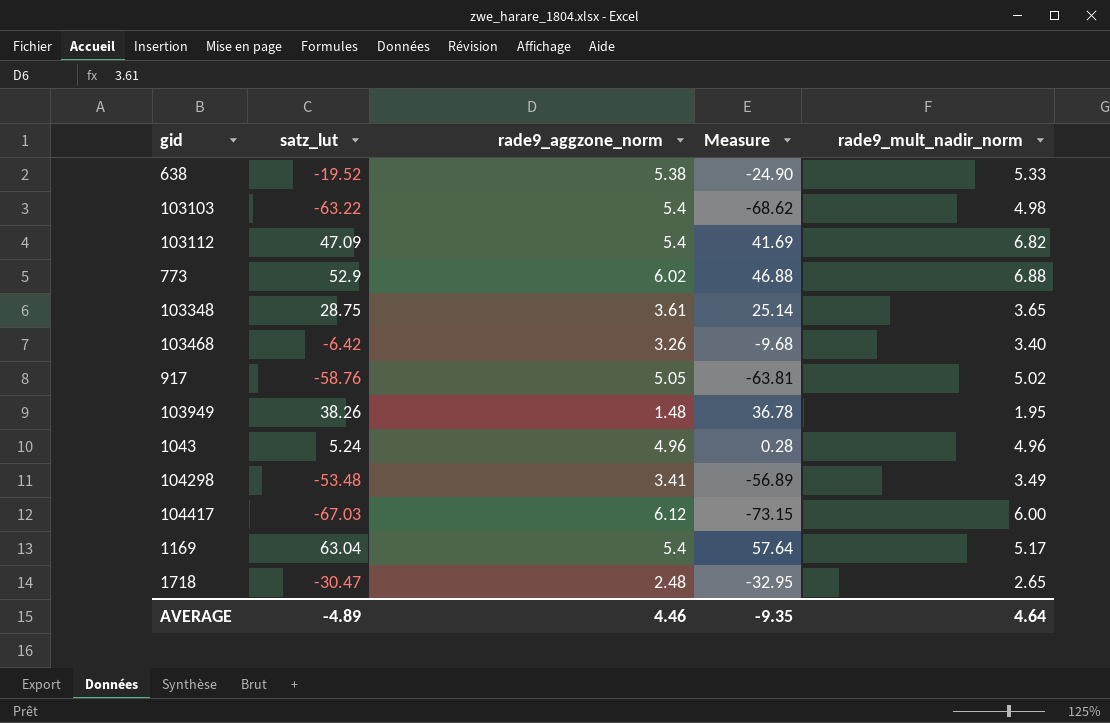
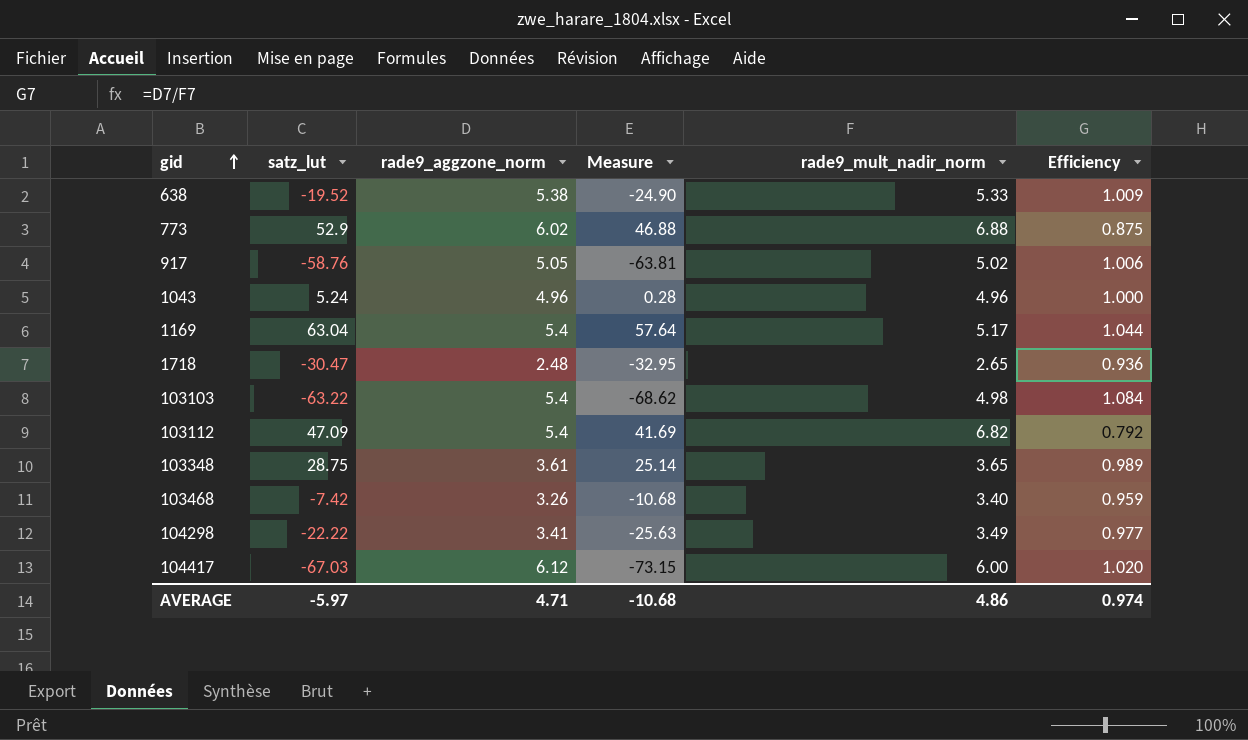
row order: none -> gid ascending
column Efficiency | formula: none -> [rade9_aggzone_norm] / [rade9_mult_nadir_norm]
row 103949: 38.26 | 1.48 | 36.78 | 1.95 -> none
103468 | satz_lut: -6.42 -> -7.42
103468 | Measure: -9.68 -> -10.68
104298 | satz_lut: -53.48 -> -22.22
104298 | Measure: -56.89 -> -25.63
AVERAGE | satz_lut: -4.89 -> -5.97
AVERAGE | rade9_aggzone_norm: 4.46 -> 4.71
AVERAGE | Measure: -9.35 -> -10.68
AVERAGE | rade9_mult_nadir_norm: 4.64 -> 4.86

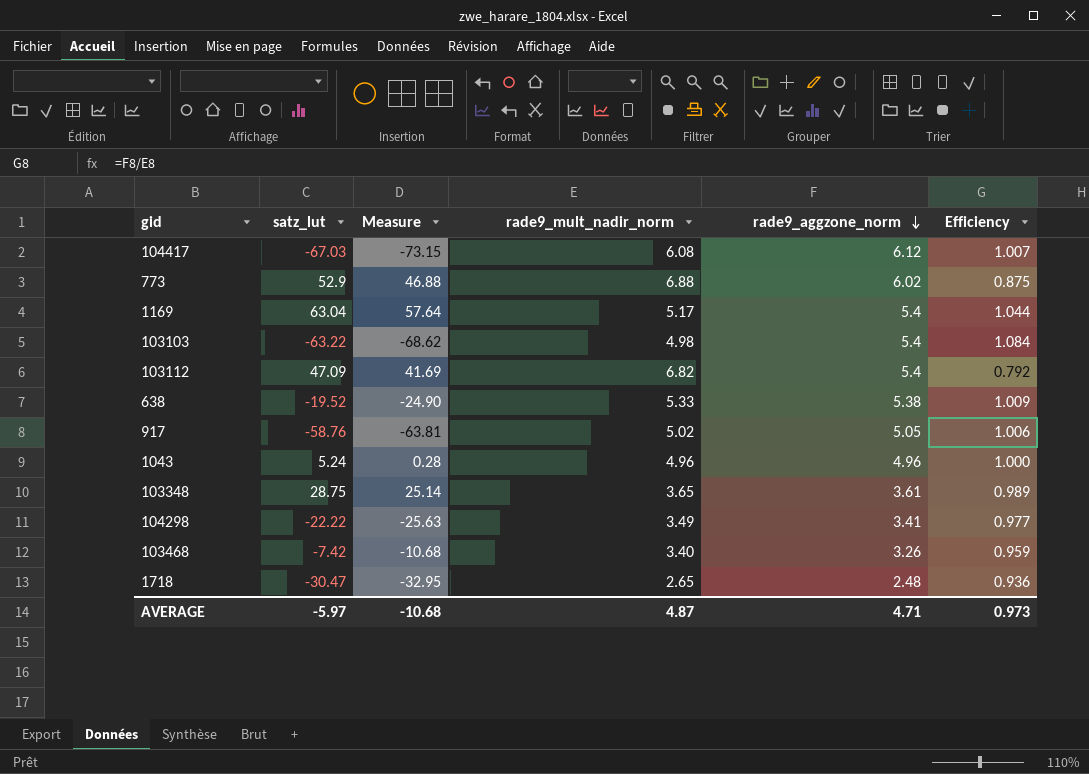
row order: gid ascending -> rade9_aggzone_norm descending
column rade9_aggzone_norm | position: 3 -> 5
104417 | rade9_mult_nadir_norm: 6.00 -> 6.08
104417 | Efficiency: 1.020 -> 1.007
AVERAGE | rade9_mult_nadir_norm: 4.86 -> 4.87
AVERAGE | Efficiency: 0.974 -> 0.973

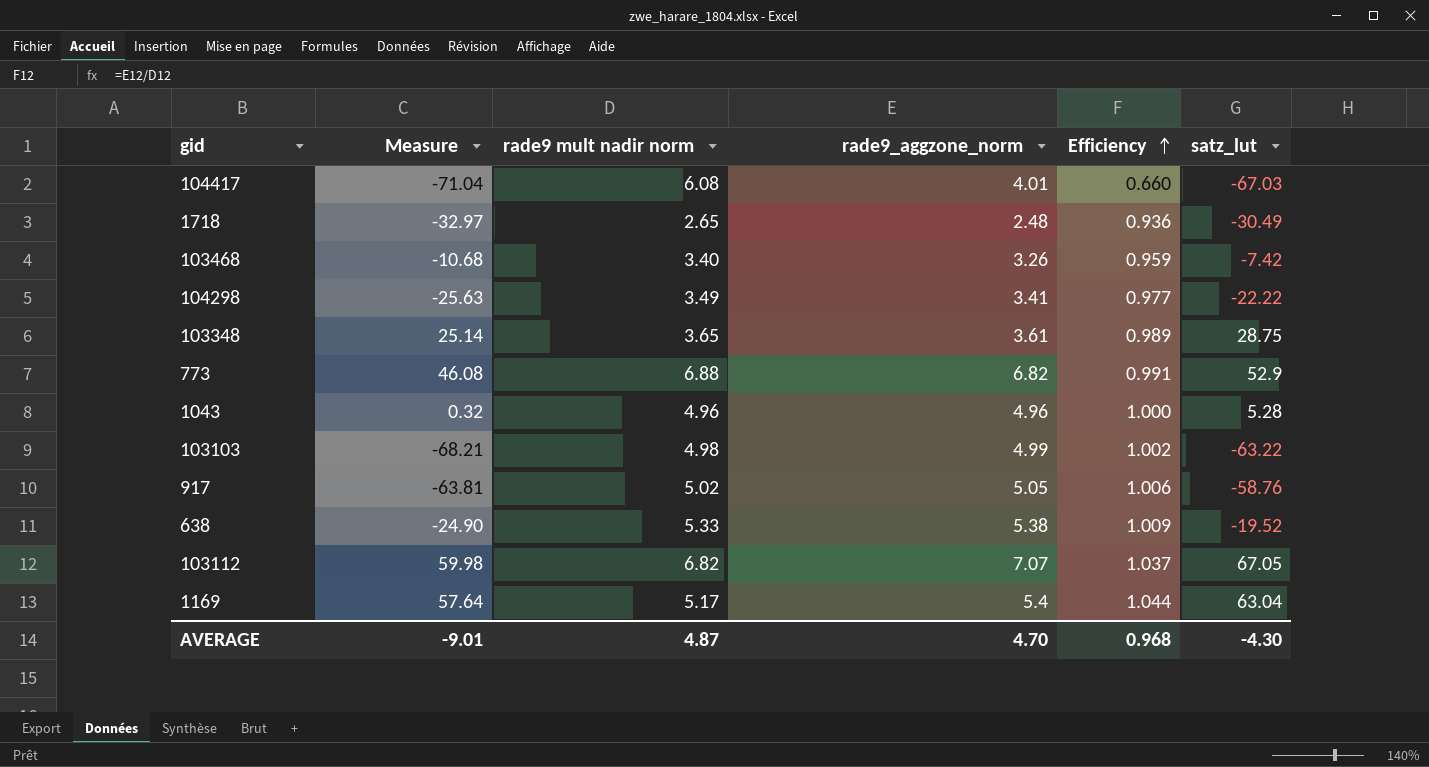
row order: rade9_aggzone_norm descending -> Efficiency ascending
column name: rade9_mult_nadir_norm -> rade9 mult nadir norm
column satz_lut | position: 2 -> 6
104417 | Measure: -73.15 -> -71.04
104417 | rade9_aggzone_norm: 6.12 -> 4.01
104417 | Efficiency: 1.007 -> 0.660
1718 | Measure: -32.95 -> -32.97
1718 | satz_lut: -30.47 -> -30.49
773 | Measure: 46.88 -> 46.08
773 | rade9_aggzone_norm: 6.02 -> 6.82
773 | Efficiency: 0.875 -> 0.991
1043 | Measure: 0.28 -> 0.32
1043 | satz_lut: 5.24 -> 5.28
103103 | Measure: -68.62 -> -68.21
103103 | rade9_aggzone_norm: 5.4 -> 4.99
103103 | Efficiency: 1.084 -> 1.002
103112 | Measure: 41.69 -> 59.98
103112 | rade9_aggzone_norm: 5.4 -> 7.07
103112 | Efficiency: 0.792 -> 1.037
103112 | satz_lut: 47.09 -> 67.05
AVERAGE | Measure: -10.68 -> -9.01
AVERAGE | rade9_aggzone_norm: 4.71 -> 4.70
AVERAGE | Efficiency: 0.973 -> 0.968
AVERAGE | satz_lut: -5.97 -> -4.30

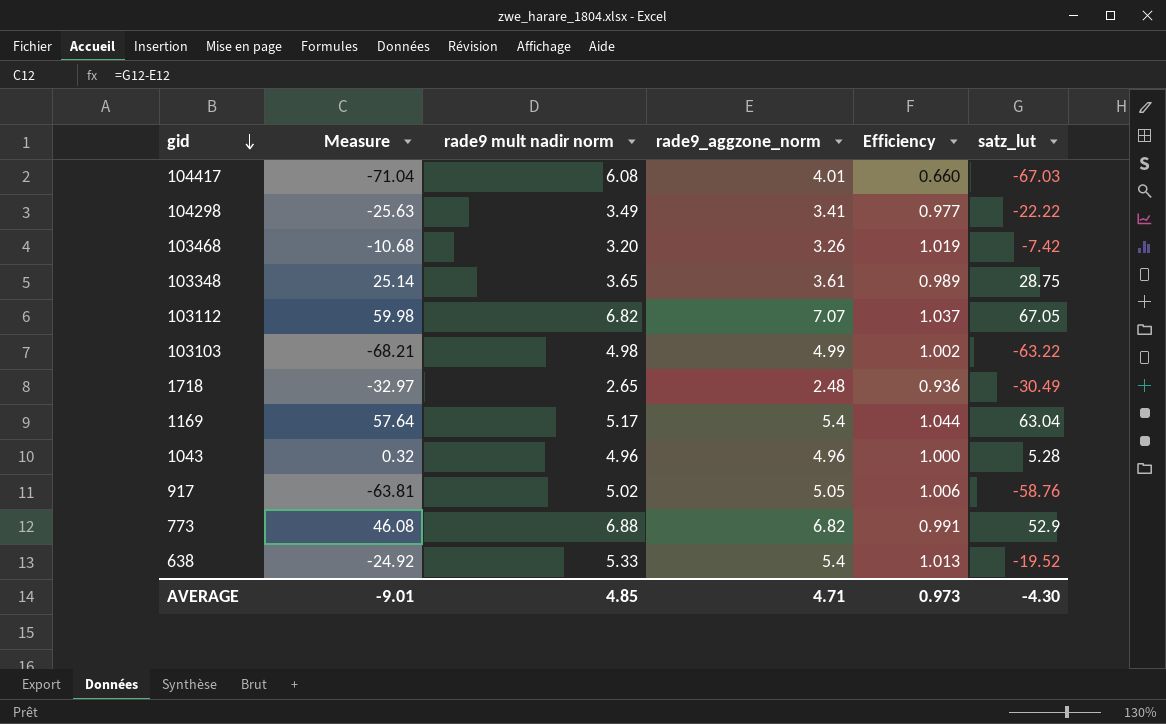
row order: Efficiency ascending -> gid descending
103468 | rade9 mult nadir norm: 3.40 -> 3.20
103468 | Efficiency: 0.959 -> 1.019
638 | Measure: -24.90 -> -24.92
638 | rade9_aggzone_norm: 5.38 -> 5.4
638 | Efficiency: 1.009 -> 1.013
AVERAGE | rade9 mult nadir norm: 4.87 -> 4.85
AVERAGE | rade9_aggzone_norm: 4.70 -> 4.71
AVERAGE | Efficiency: 0.968 -> 0.973

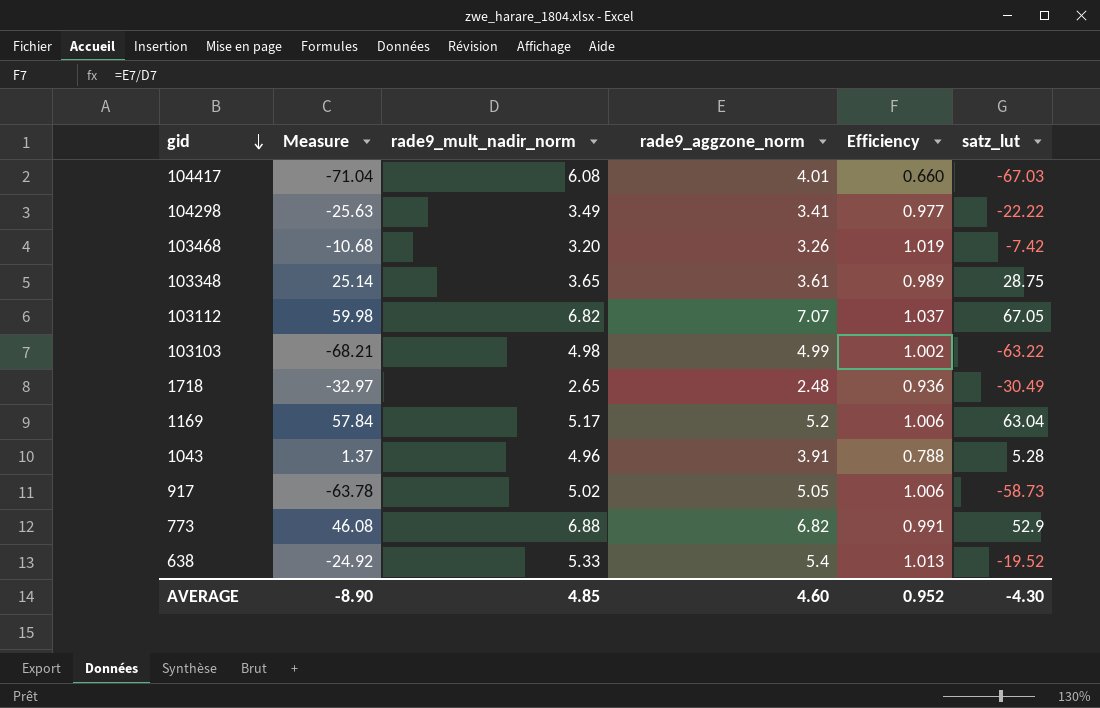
column name: rade9 mult nadir norm -> rade9_mult_nadir_norm
1169 | Measure: 57.64 -> 57.84
1169 | rade9_aggzone_norm: 5.4 -> 5.2
1169 | Efficiency: 1.044 -> 1.006
1043 | Measure: 0.32 -> 1.37
1043 | rade9_aggzone_norm: 4.96 -> 3.91
1043 | Efficiency: 1.000 -> 0.788
917 | Measure: -63.81 -> -63.78
917 | satz_lut: -58.76 -> -58.73
AVERAGE | Measure: -9.01 -> -8.90
AVERAGE | rade9_aggzone_norm: 4.71 -> 4.60
AVERAGE | Efficiency: 0.973 -> 0.952

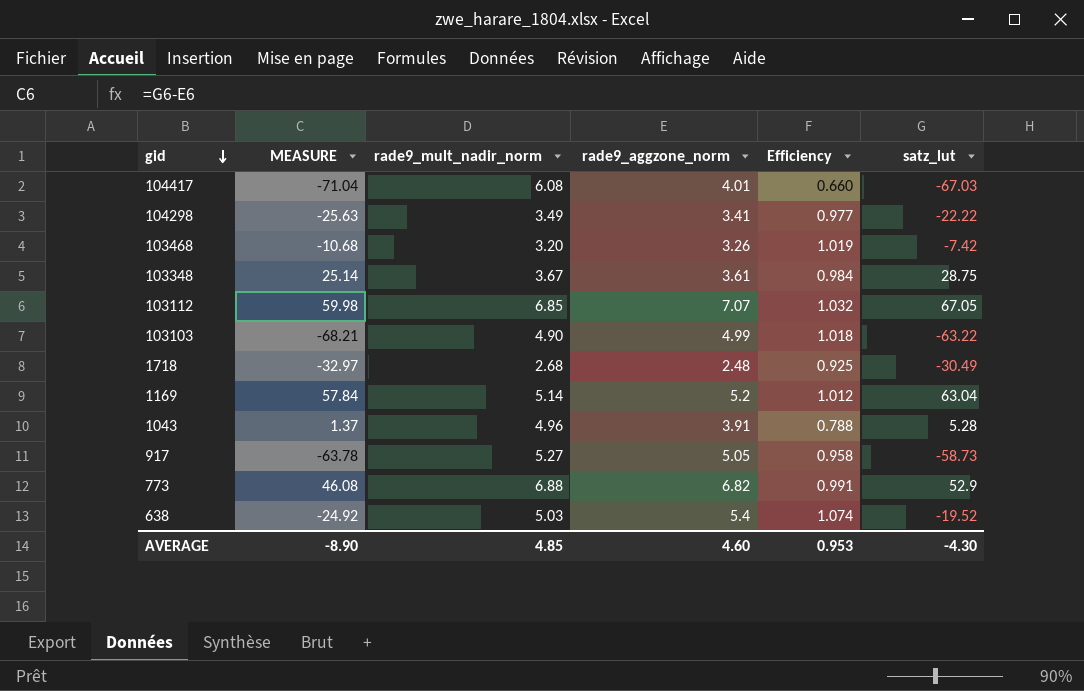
column name: Measure -> MEASURE
103348 | rade9_mult_nadir_norm: 3.65 -> 3.67
103348 | Efficiency: 0.989 -> 0.984
103112 | rade9_mult_nadir_norm: 6.82 -> 6.85
103112 | Efficiency: 1.037 -> 1.032
103103 | rade9_mult_nadir_norm: 4.98 -> 4.90
103103 | Efficiency: 1.002 -> 1.018
1718 | rade9_mult_nadir_norm: 2.65 -> 2.68
1718 | Efficiency: 0.936 -> 0.925
1169 | rade9_mult_nadir_norm: 5.17 -> 5.14
1169 | Efficiency: 1.006 -> 1.012
917 | rade9_mult_nadir_norm: 5.02 -> 5.27
917 | Efficiency: 1.006 -> 0.958
638 | rade9_mult_nadir_norm: 5.33 -> 5.03
638 | Efficiency: 1.013 -> 1.074
AVERAGE | Efficiency: 0.952 -> 0.953

